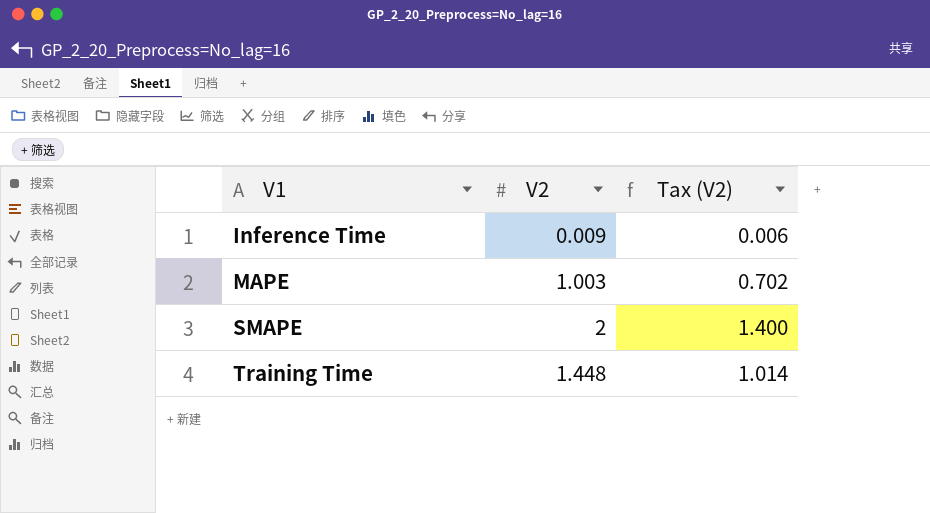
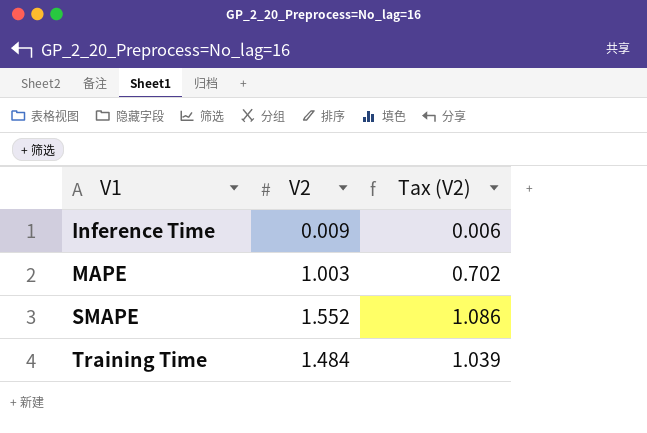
SMAPE | V2: 2 -> 1.552
SMAPE | Tax (V2): 1.400 -> 1.086
Training Time | V2: 1.448 -> 1.484
Training Time | Tax (V2): 1.014 -> 1.039

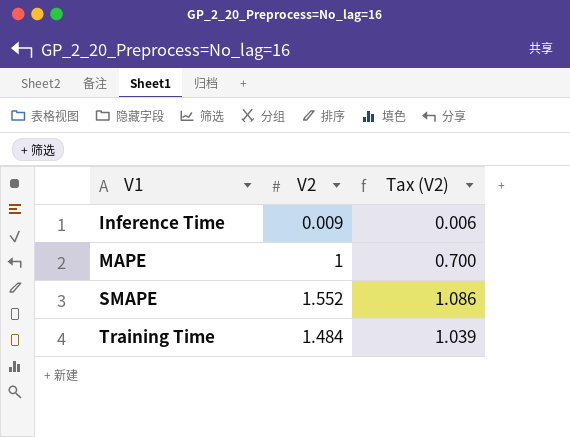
MAPE | V2: 1.003 -> 1
MAPE | Tax (V2): 0.702 -> 0.700

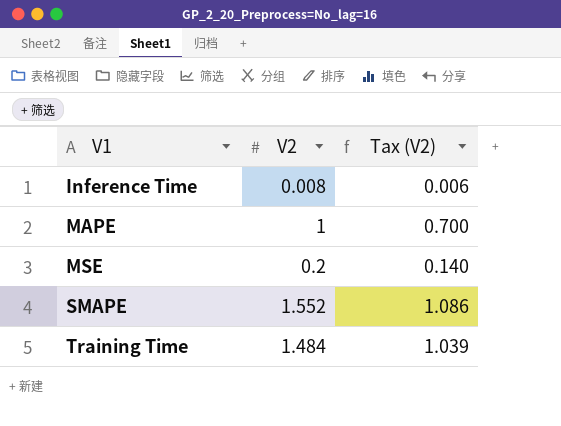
Inference Time | V2: 0.009 -> 0.008
row MSE: none -> 0.2 | 0.140

